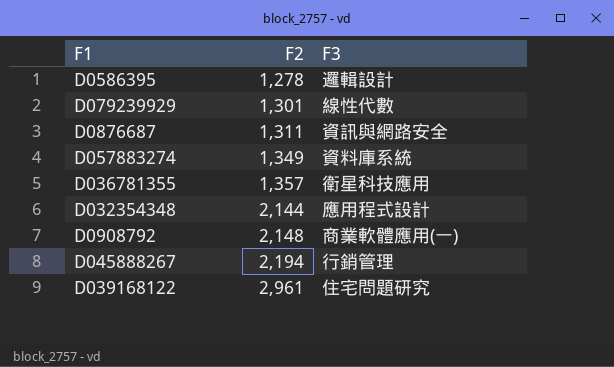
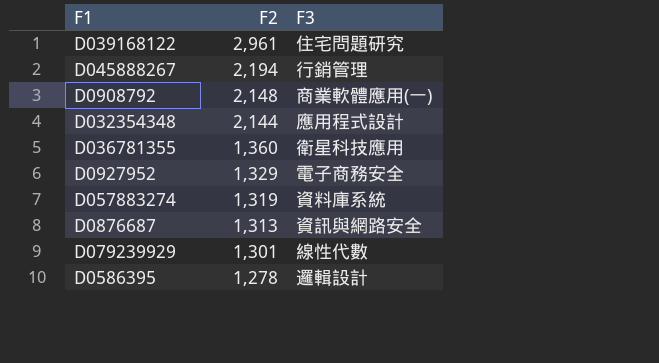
row order: F2 ascending -> F2 descending
D036781355 | F2: 1,357 -> 1,360
row D0927952: none -> 1,329 | 電子商務安全
D057883274 | F2: 1,349 -> 1,319
D0876687 | F2: 1,311 -> 1,313

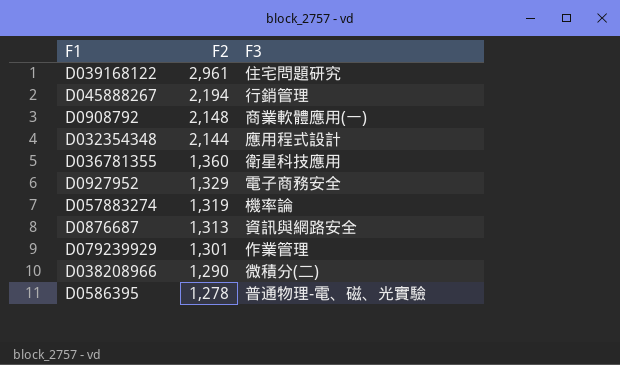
D057883274 | F3: 資料庫系統 -> 機率論
D079239929 | F3: 線性代數 -> 作業管理
row D038208966: none -> 1,290 | 微積分(二)
D0586395 | F3: 邏輯設計 -> 普通物理-電、磁、光實驗

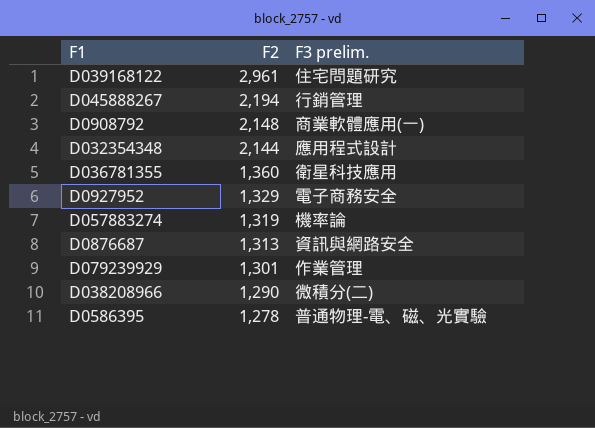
column name: F3 -> F3 prelim.

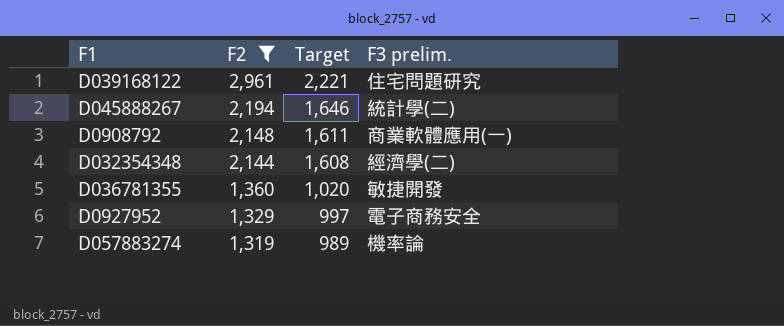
filter: none -> F2 >= 1,319
column Target | formula: none -> [F2] * 0.75
D045888267 | F3 prelim.: 行銷管理 -> 統計學(二)
D032354348 | F3 prelim.: 應用程式設計 -> 經濟學(二)
D036781355 | F3 prelim.: 衛星科技應用 -> 敏捷開發

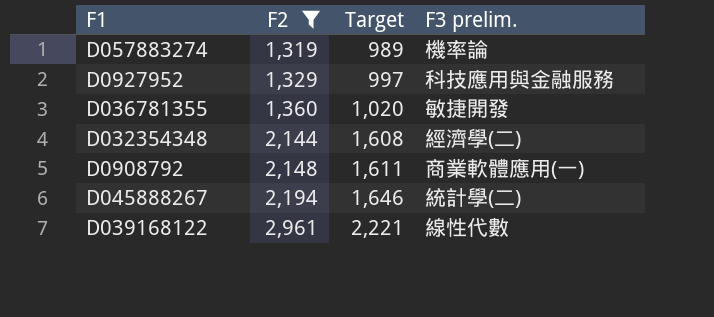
row order: F2 descending -> F2 ascending
D0927952 | F3 prelim.: 電子商務安全 -> 科技應用與金融服務
D039168122 | F3 prelim.: 住宅問題研究 -> 線性代數

